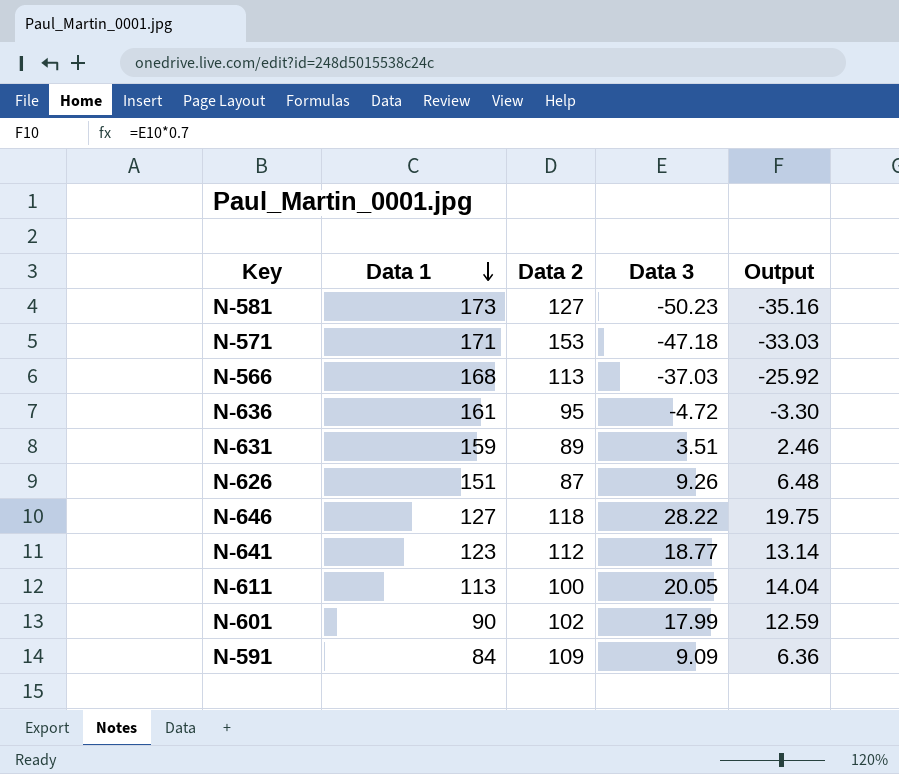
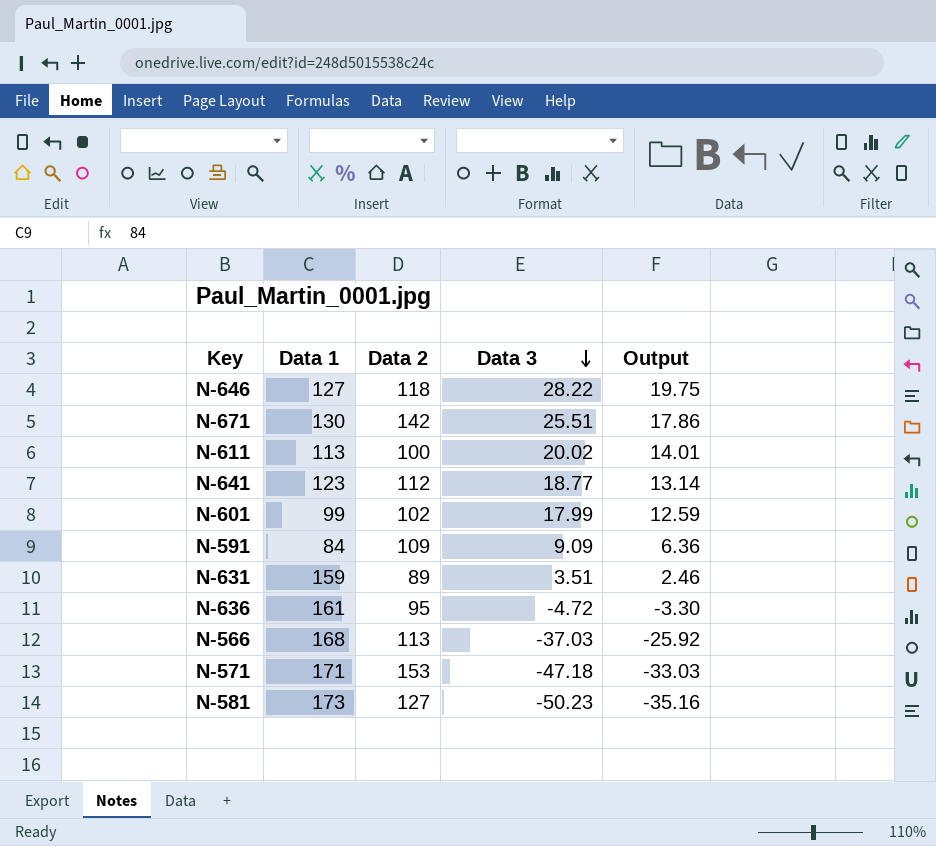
row order: Data 1 descending -> Data 3 descending
row N-626: 151 | 87 | 9.26 | 6.48 -> none
row N-671: none -> 130 | 142 | 25.51 | 17.86
N-611 | Data 3: 20.05 -> 20.02
N-611 | Output: 14.04 -> 14.01
N-601 | Data 1: 90 -> 99

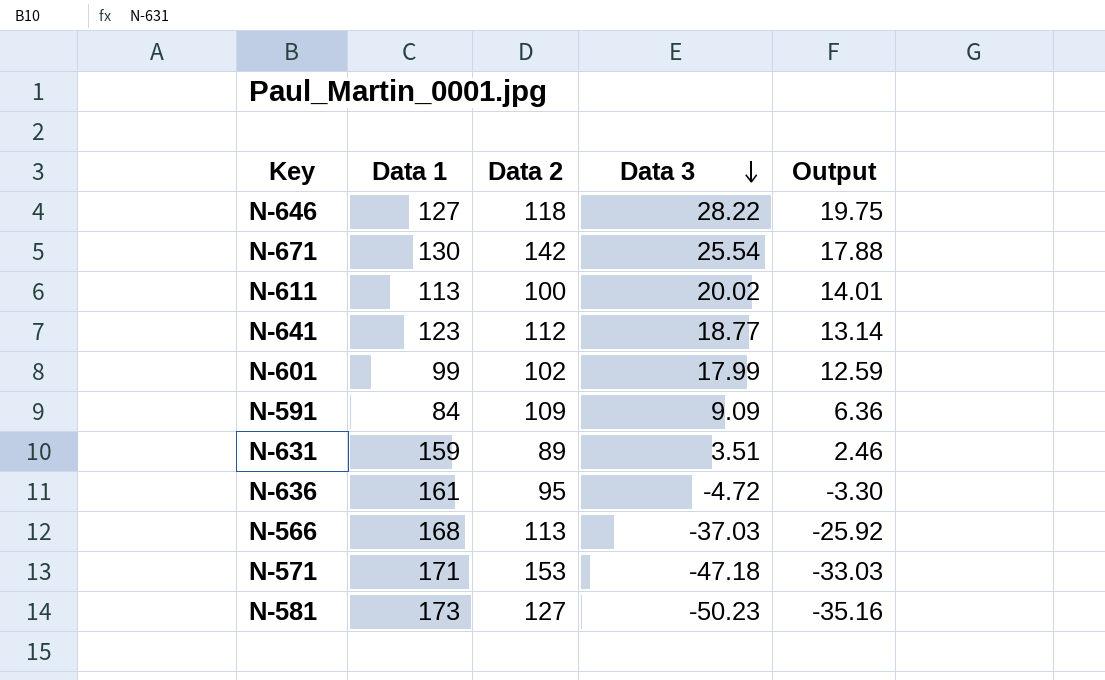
N-671 | Data 3: 25.51 -> 25.54
N-671 | Output: 17.86 -> 17.88

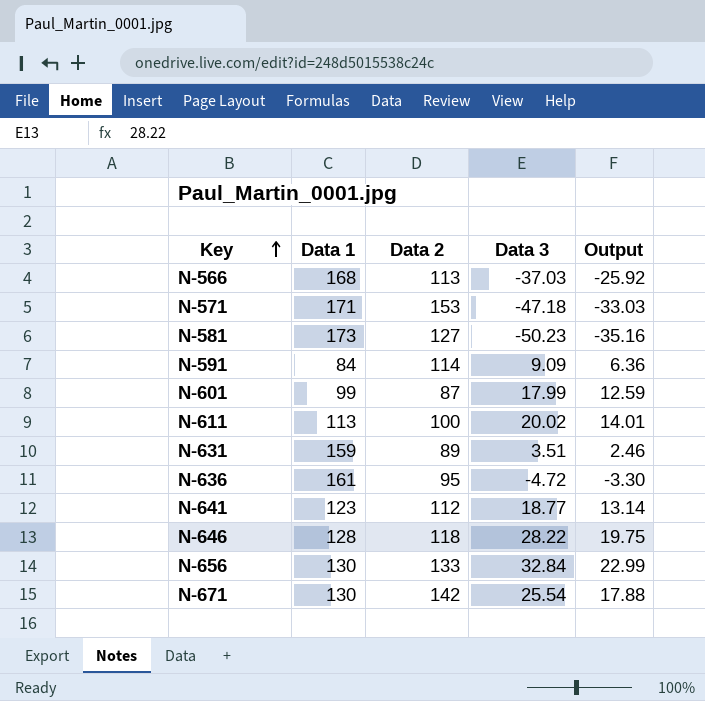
row order: Data 3 descending -> Key ascending
N-591 | Data 2: 109 -> 114
N-601 | Data 2: 102 -> 87
N-646 | Data 1: 127 -> 128
row N-656: none -> 130 | 133 | 32.84 | 22.99

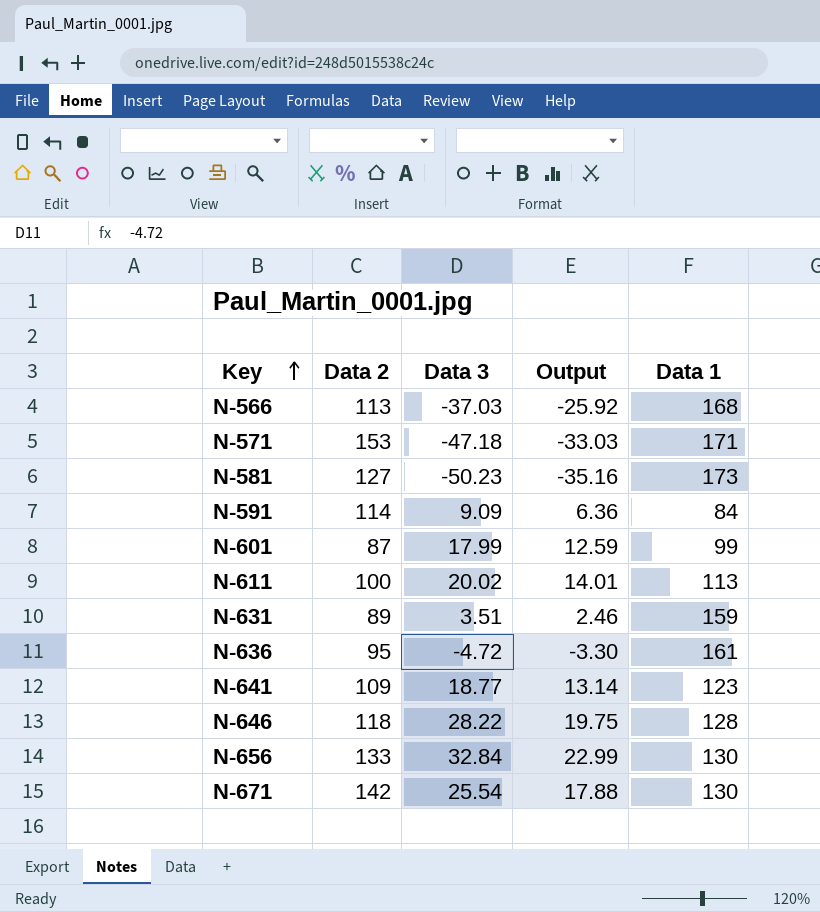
column Data 1 | position: 2 -> 5
N-641 | Data 2: 112 -> 109

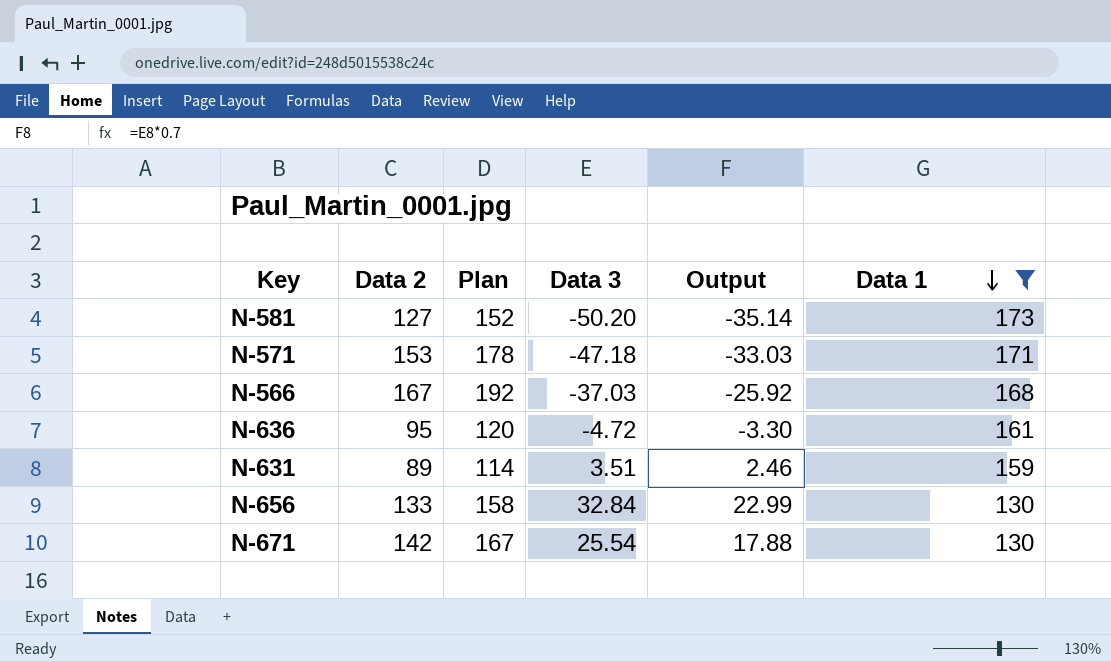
filter: none -> Data 1 >= 130
row order: Key ascending -> Data 1 descending
column Plan | formula: none -> [Data 2] + 25
N-581 | Data 3: -50.23 -> -50.20
N-581 | Output: -35.16 -> -35.14
N-566 | Data 2: 113 -> 167

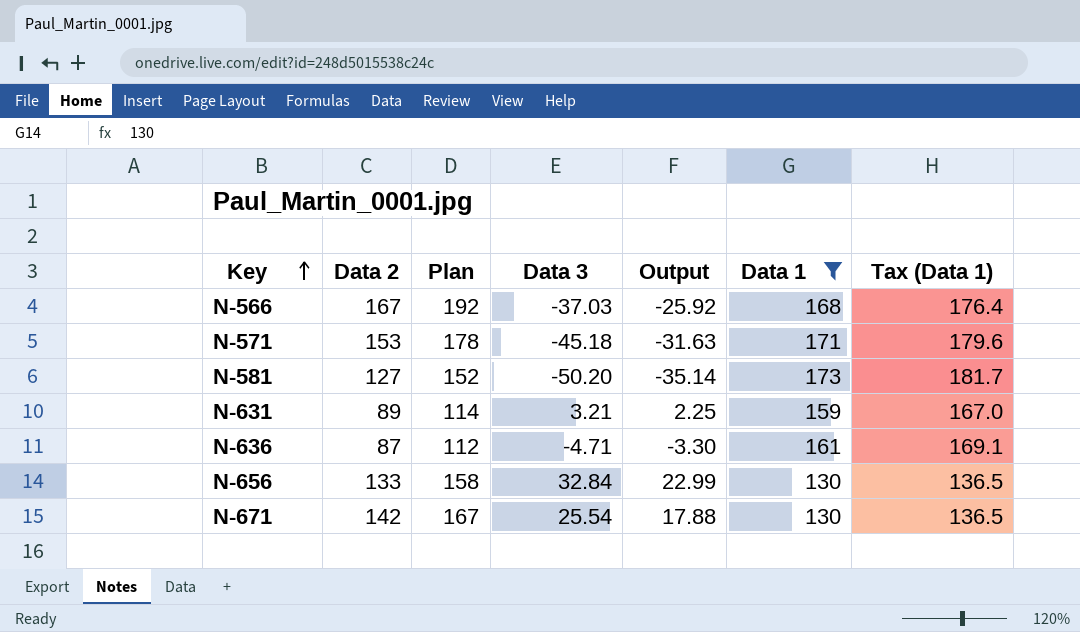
row order: Data 1 descending -> Key ascending
column Tax (Data 1) | formula: none -> [Data 1] * 1.05
N-571 | Data 3: -47.18 -> -45.18
N-571 | Output: -33.03 -> -31.63
N-631 | Data 3: 3.51 -> 3.21
N-631 | Output: 2.46 -> 2.25
N-636 | Data 2: 95 -> 87
N-636 | Plan: 120 -> 112
N-636 | Data 3: -4.72 -> -4.71

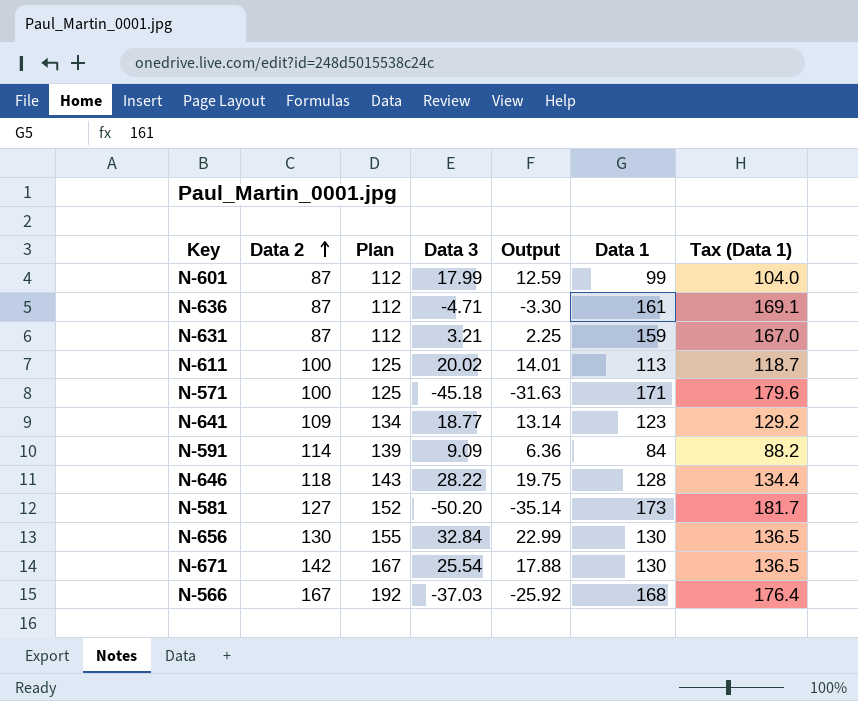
filter: Data 1 >= 130 -> none
row order: Key ascending -> Data 2 ascending
N-631 | Data 2: 89 -> 87
N-631 | Plan: 114 -> 112
N-571 | Data 2: 153 -> 100
N-571 | Plan: 178 -> 125
N-656 | Data 2: 133 -> 130
N-656 | Plan: 158 -> 155

